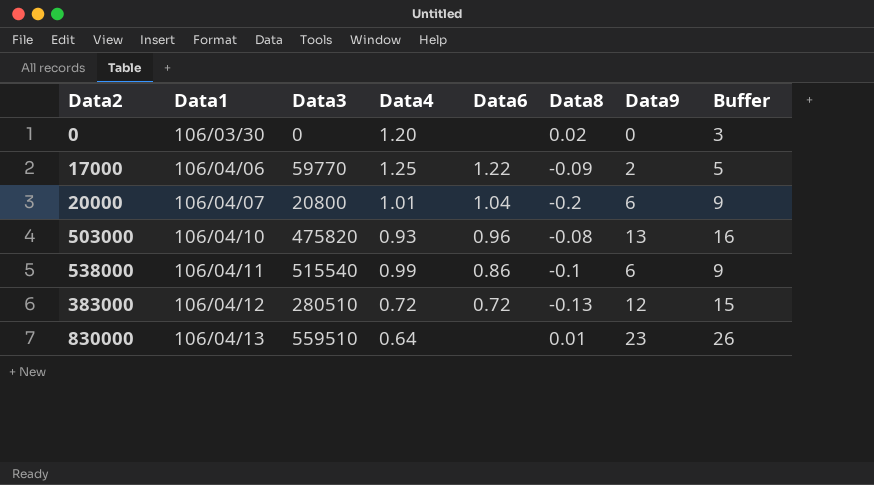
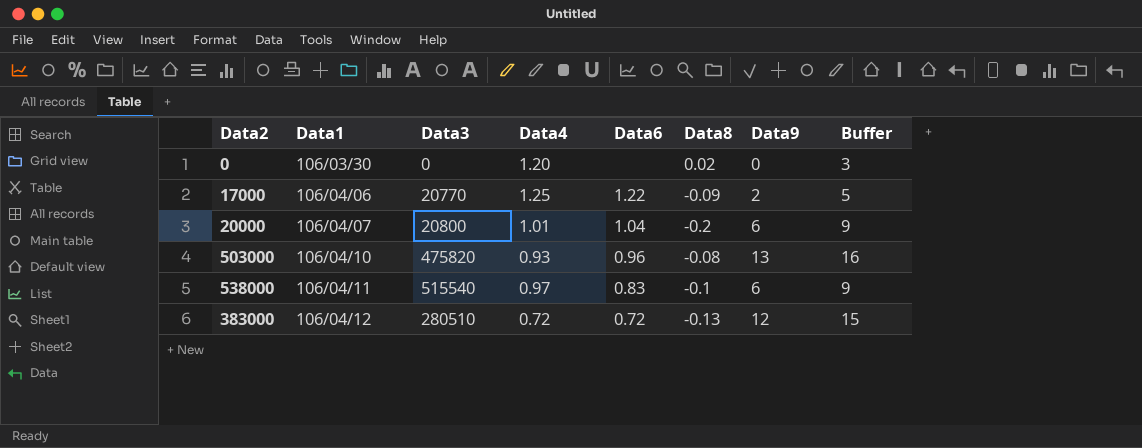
row 830000: 106/04/13 | 559510 | 0.64 | none | 0.01 | 23 | 26 -> none
17000 | Data3: 59770 -> 20770
538000 | Data4: 0.99 -> 0.97
538000 | Data6: 0.86 -> 0.83

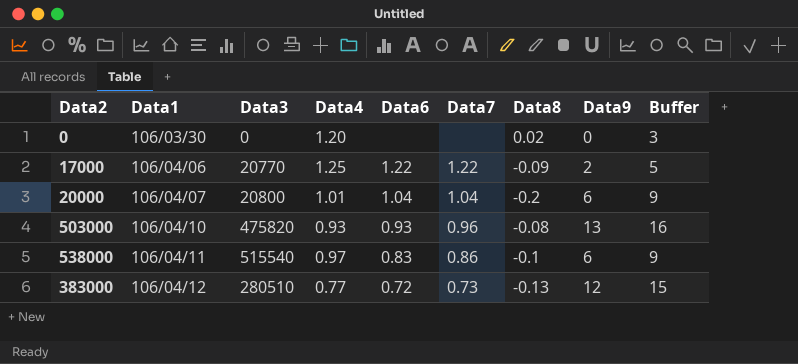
column Data7 | position: none -> 6
503000 | Data6: 0.96 -> 0.93
383000 | Data4: 0.72 -> 0.77

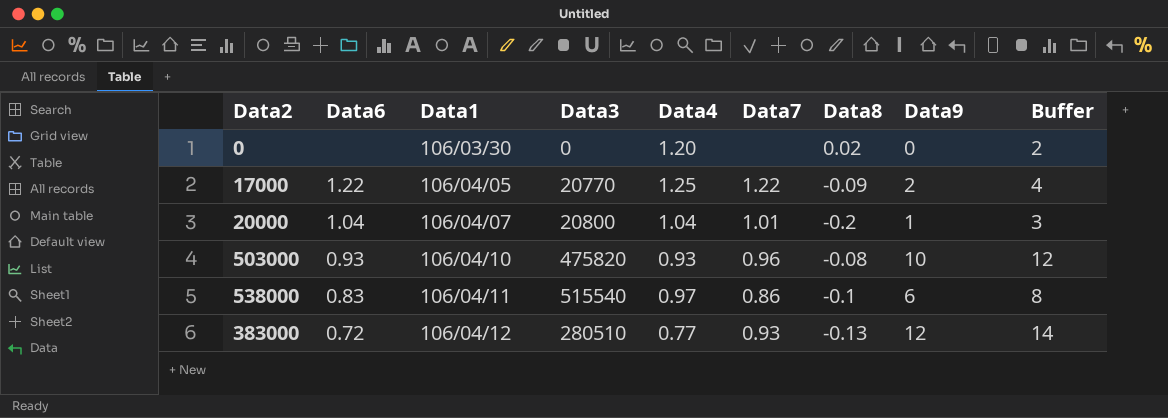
column Data6 | position: 5 -> 2
column Buffer | formula: [Data9] + 3 -> [Data9] + 2
17000 | Data1: 106/04/06 -> 106/04/05
20000 | Data4: 1.01 -> 1.04
20000 | Data7: 1.04 -> 1.01
20000 | Data9: 6 -> 1
503000 | Data9: 13 -> 10
383000 | Data7: 0.73 -> 0.93

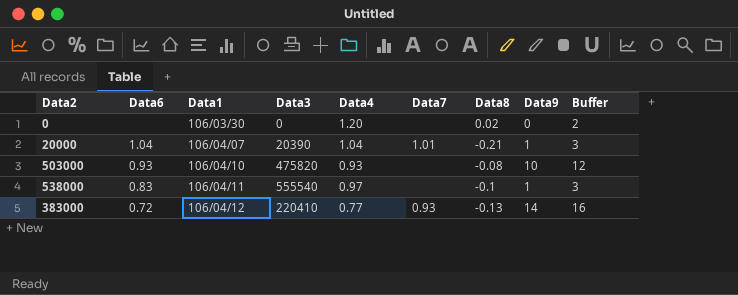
row 17000: 1.22 | 106/04/05 | 20770 | 1.25 | 1.22 | -0.09 | 2 | 4 -> none
20000 | Data3: 20800 -> 20390
20000 | Data8: -0.2 -> -0.21
503000 | Data7: 0.96 -> none
538000 | Data3: 515540 -> 555540
538000 | Data7: 0.86 -> none
538000 | Data9: 6 -> 1
538000 | Buffer: 8 -> 3
383000 | Data3: 280510 -> 220410
383000 | Data9: 12 -> 14
383000 | Buffer: 14 -> 16

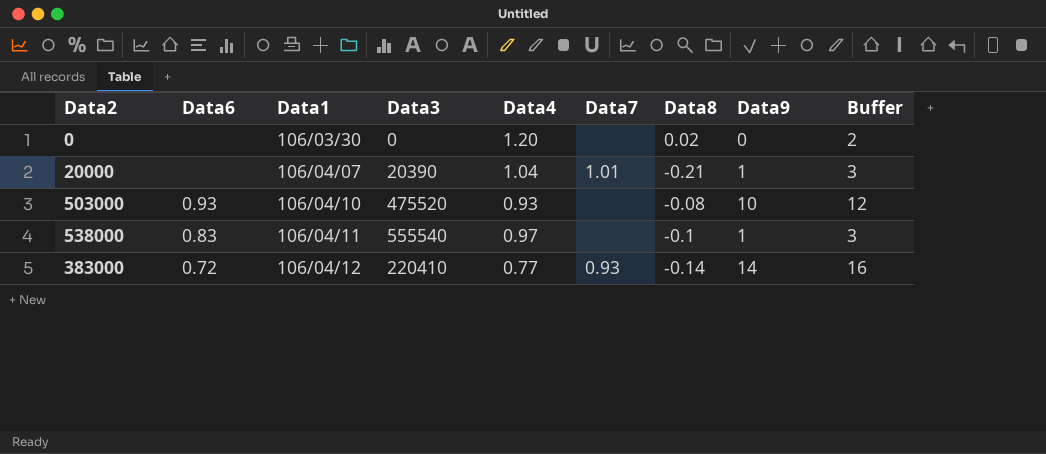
20000 | Data6: 1.04 -> none
503000 | Data3: 475820 -> 475520
383000 | Data8: -0.13 -> -0.14

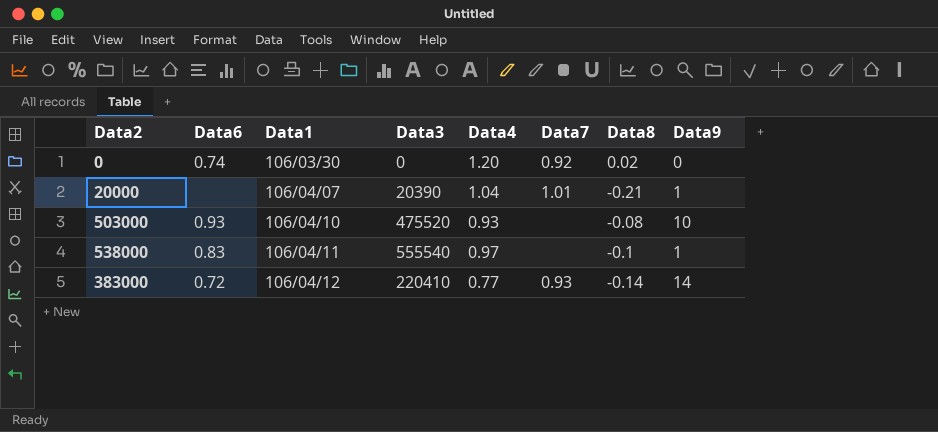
column Buffer | formula: [Data9] + 2 -> none
0 | Data6: none -> 0.74
0 | Data7: none -> 0.92

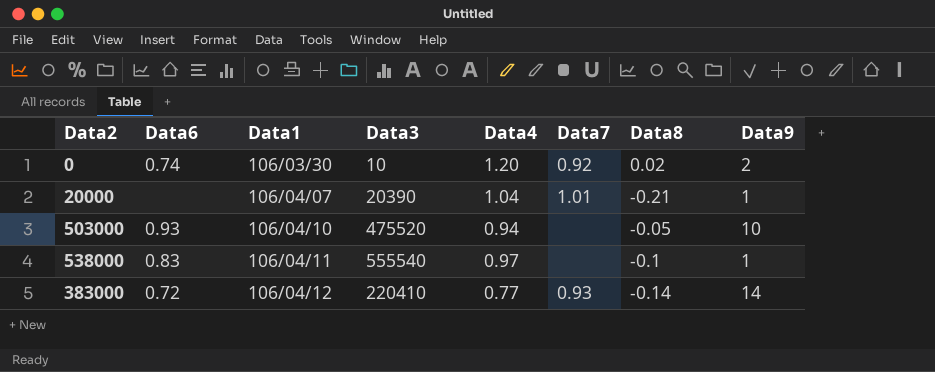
0 | Data3: 0 -> 10
0 | Data9: 0 -> 2
503000 | Data4: 0.93 -> 0.94
503000 | Data8: -0.08 -> -0.05

